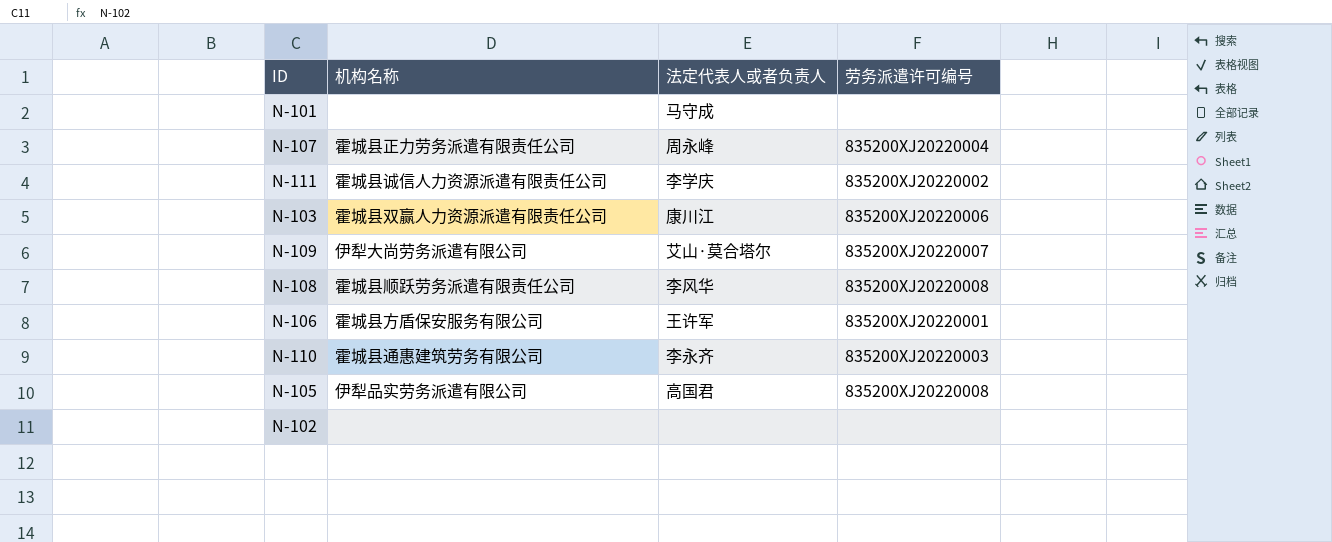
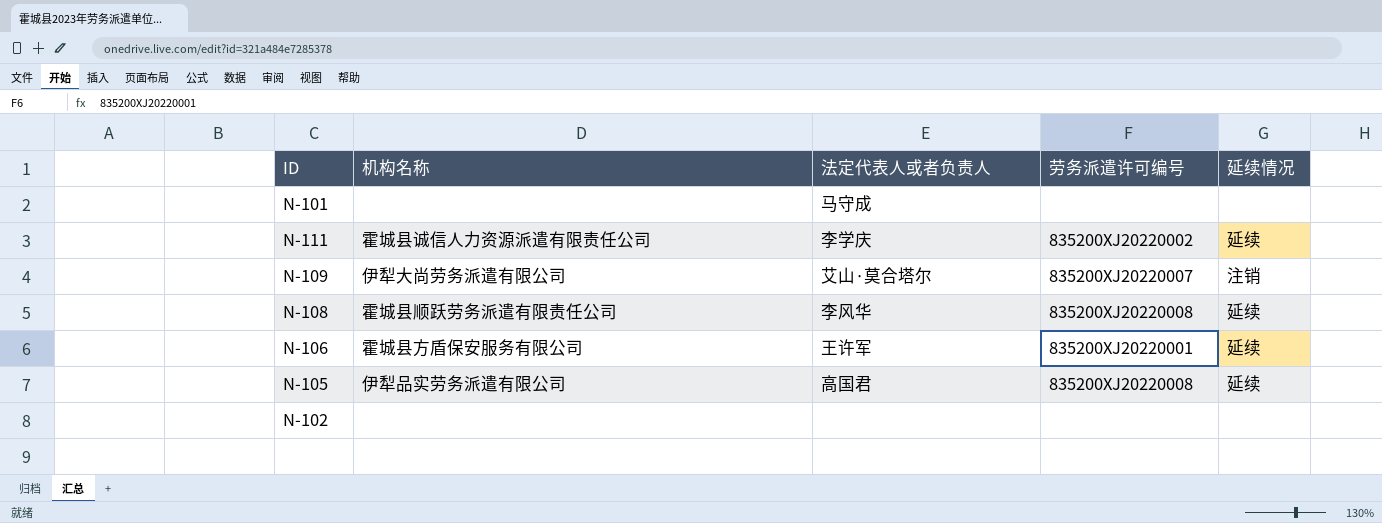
column 延续情况 | position: none -> 5
row N-107: 霍城县正力劳务派遣有限责任公司 | 周永峰 | 835200XJ20220004 -> none
row N-103: 霍城县双赢人力资源派遣有限责任公司 | 康川江 | 835200XJ20220006 -> none
row N-110: 霍城县通惠建筑劳务有限公司 | 李永齐 | 835200XJ20220003 -> none

